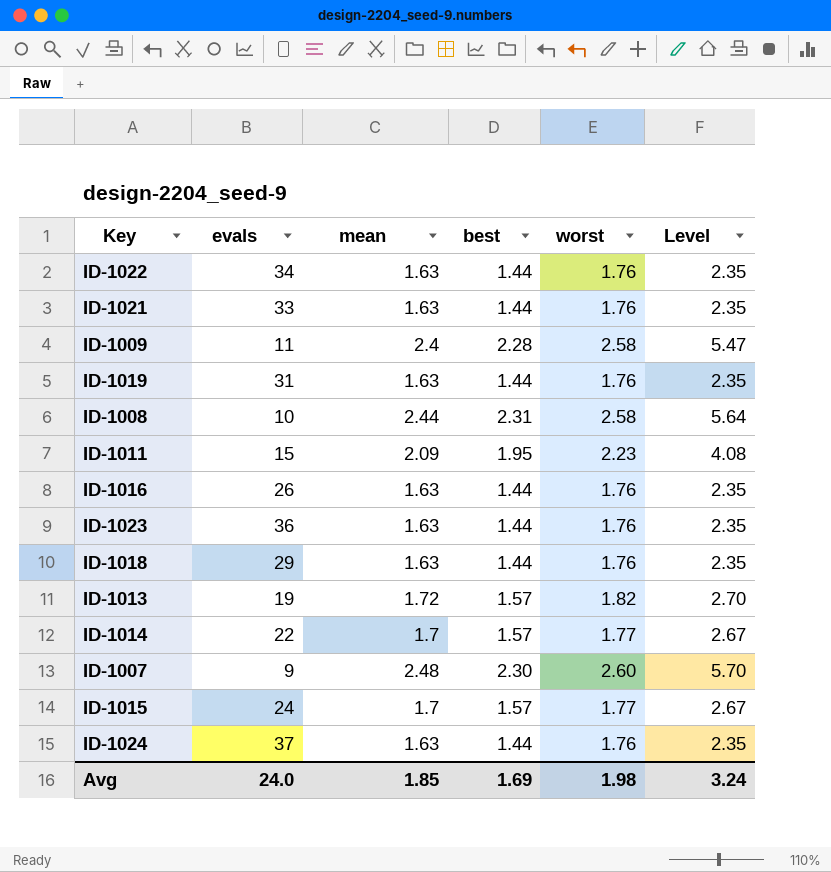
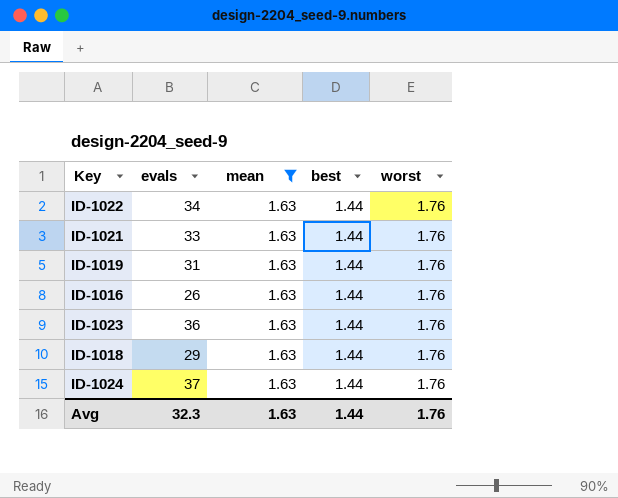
filter: none -> mean = 1.63
column Level | formula: [mean] * [best] -> none
Avg | evals: 24.0 -> 32.3
Avg | mean: 1.85 -> 1.63
Avg | best: 1.69 -> 1.44
Avg | worst: 1.98 -> 1.76

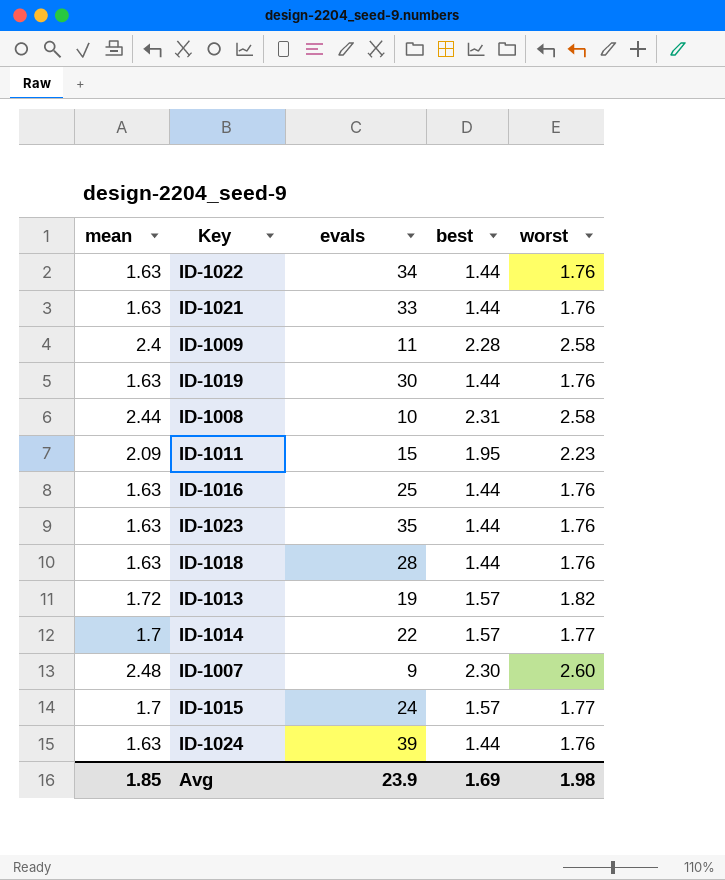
filter: mean = 1.63 -> none
column mean | position: 3 -> 1
ID-1019 | evals: 31 -> 30
ID-1016 | evals: 26 -> 25
ID-1023 | evals: 36 -> 35
ID-1018 | evals: 29 -> 28
ID-1024 | evals: 37 -> 39
Avg | mean: 1.63 -> 1.85
Avg | evals: 32.3 -> 23.9
Avg | best: 1.44 -> 1.69
Avg | worst: 1.76 -> 1.98

